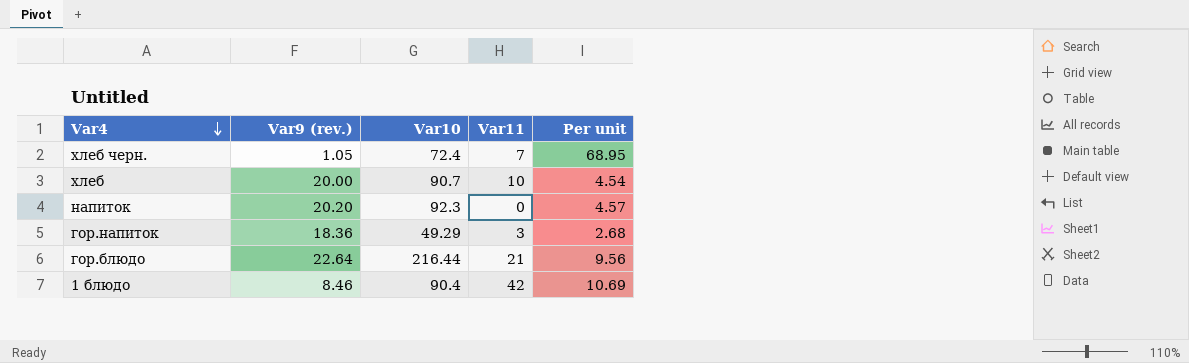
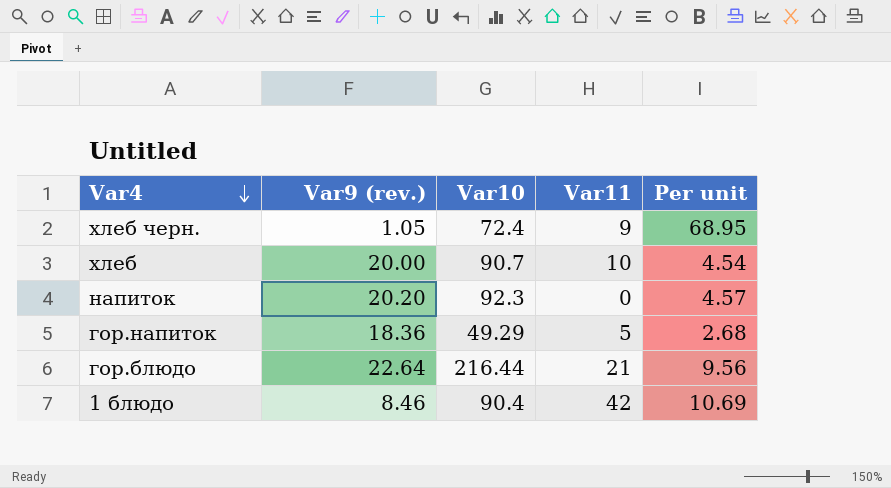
хлеб черн. | Var11: 7 -> 9
гор.напиток | Var11: 3 -> 5

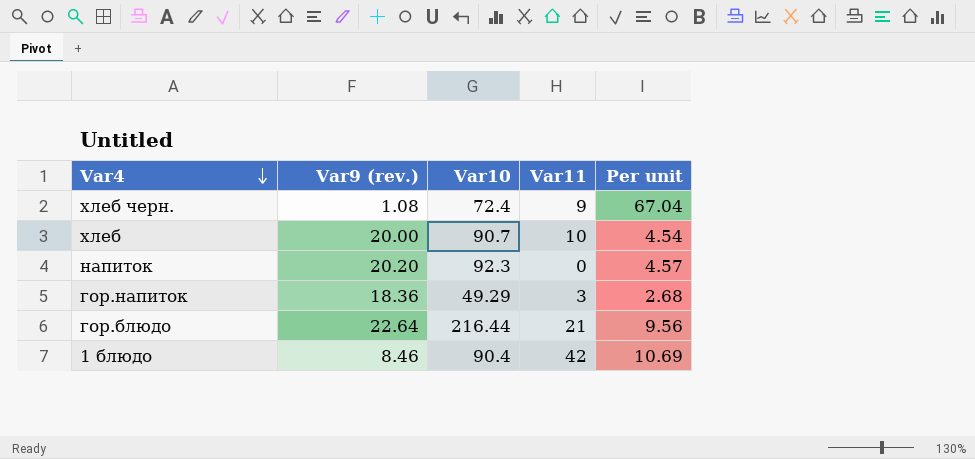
хлеб черн. | Var9 (rev.): 1.05 -> 1.08
хлеб черн. | Per unit: 68.95 -> 67.04
гор.напиток | Var11: 5 -> 3

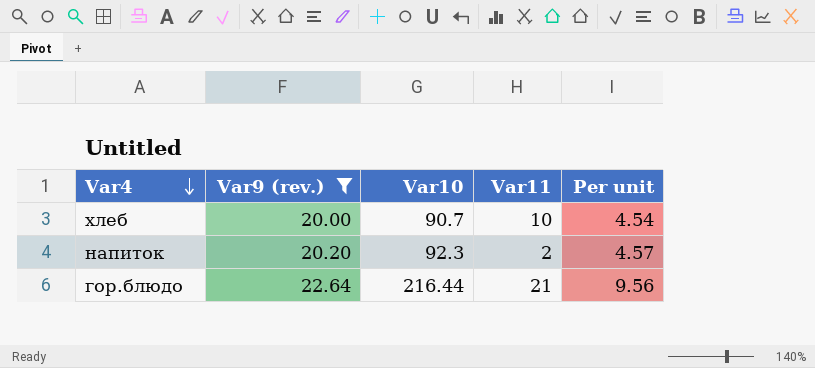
filter: none -> Var9 (rev.) >= 20.00
напиток | Var11: 0 -> 2

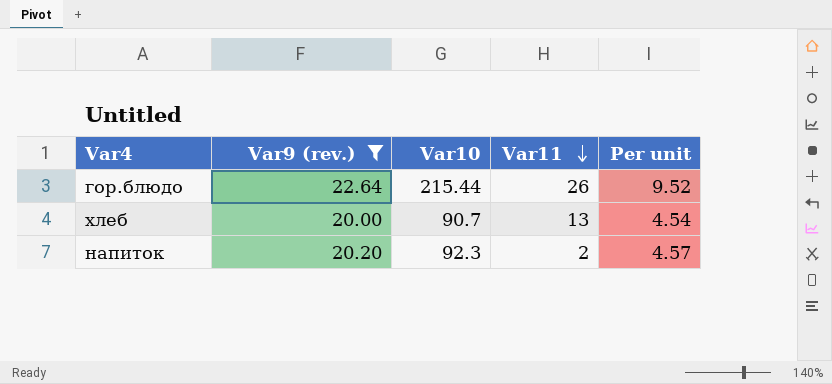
row order: Var4 descending -> Var11 descending
гор.блюдо | Var10: 216.44 -> 215.44
гор.блюдо | Var11: 21 -> 26
гор.блюдо | Per unit: 9.56 -> 9.52
хлеб | Var11: 10 -> 13

